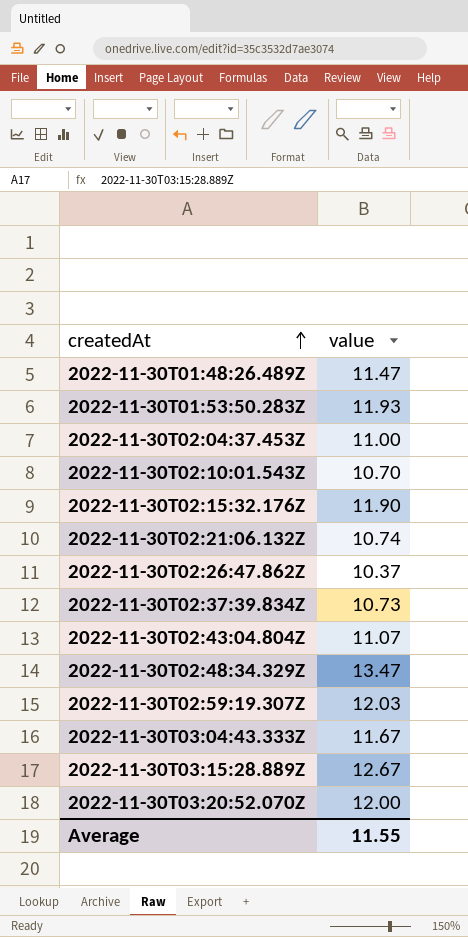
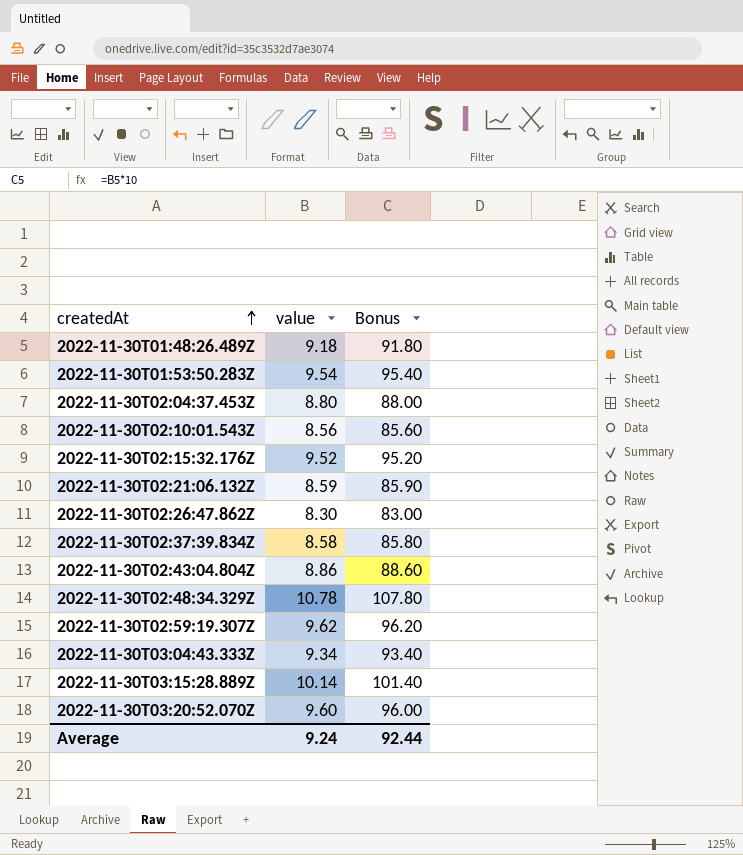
column Bonus | formula: none -> [value] * 10
2022-11-30T01:48:26.489Z | value: 11.47 -> 9.18
2022-11-30T01:53:50.283Z | value: 11.93 -> 9.54
2022-11-30T02:04:37.453Z | value: 11.00 -> 8.80
2022-11-30T02:10:01.543Z | value: 10.70 -> 8.56
2022-11-30T02:15:32.176Z | value: 11.90 -> 9.52
2022-11-30T02:21:06.132Z | value: 10.74 -> 8.59
2022-11-30T02:26:47.862Z | value: 10.37 -> 8.30
2022-11-30T02:37:39.834Z | value: 10.73 -> 8.58
2022-11-30T02:43:04.804Z | value: 11.07 -> 8.86
2022-11-30T02:48:34.329Z | value: 13.47 -> 10.78
2022-11-30T02:59:19.307Z | value: 12.03 -> 9.62
2022-11-30T03:04:43.333Z | value: 11.67 -> 9.34
2022-11-30T03:15:28.889Z | value: 12.67 -> 10.14
2022-11-30T03:20:52.070Z | value: 12.00 -> 9.60
Average | value: 11.55 -> 9.24

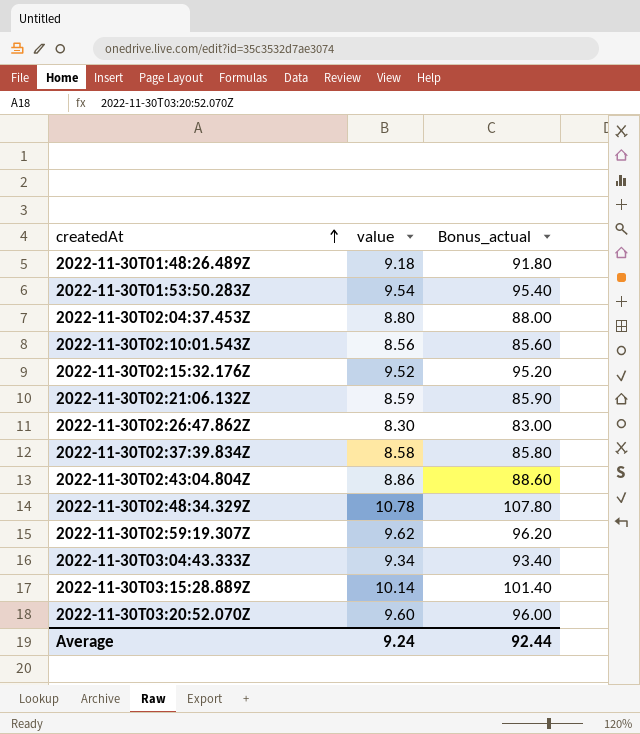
column name: Bonus -> Bonus_actual

